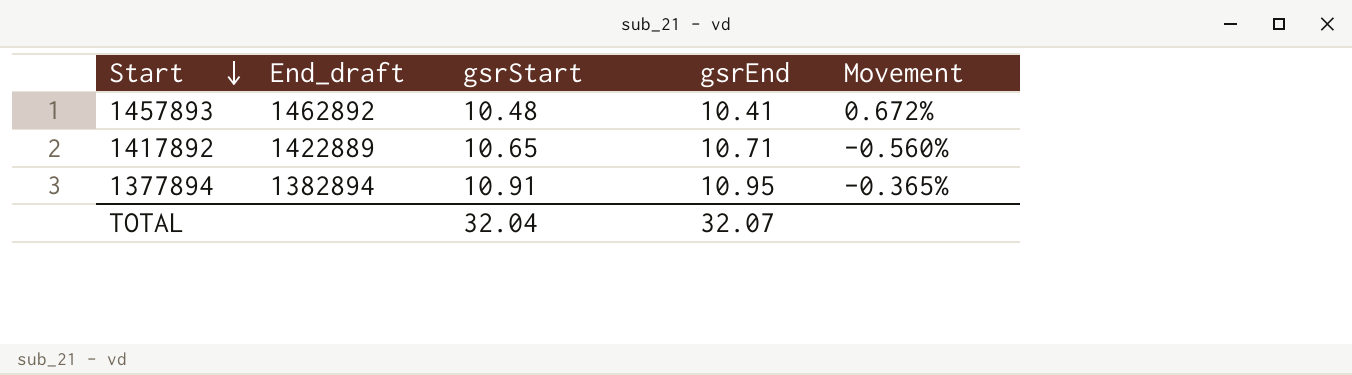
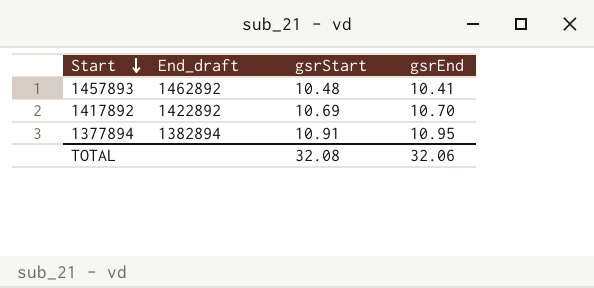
column Movement | formula: ([gsrStart] - [gsrEnd]) / [gsrEnd] -> none
1417892 | End_draft: 1422889 -> 1422892
1417892 | gsrStart: 10.65 -> 10.69
1417892 | gsrEnd: 10.71 -> 10.70
TOTAL | gsrStart: 32.04 -> 32.08
TOTAL | gsrEnd: 32.07 -> 32.06

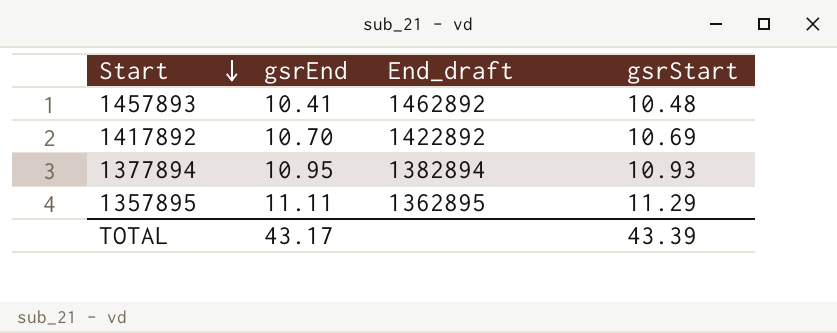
column gsrEnd | position: 4 -> 2
1377894 | gsrStart: 10.91 -> 10.93
row 1357895: none -> 11.11 | 1362895 | 11.29
TOTAL | gsrEnd: 32.06 -> 43.17
TOTAL | gsrStart: 32.08 -> 43.39

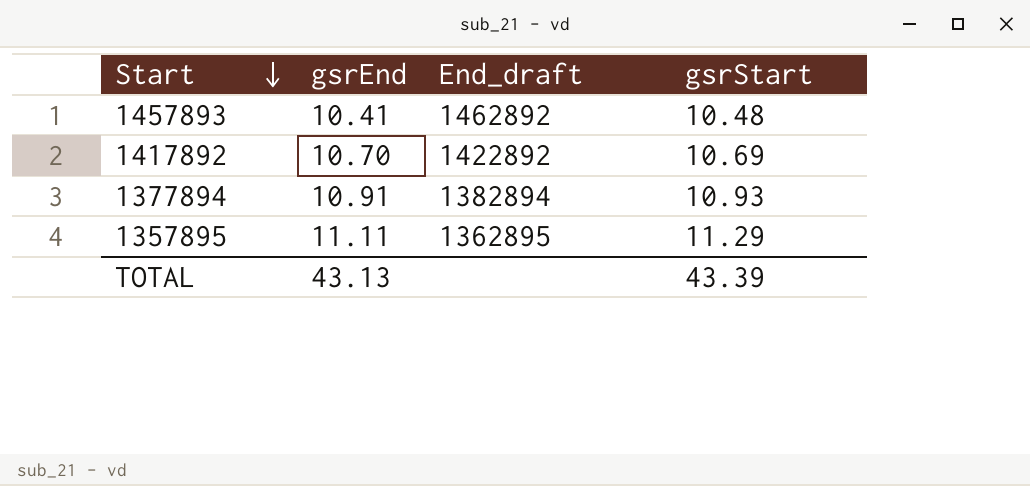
1377894 | gsrEnd: 10.95 -> 10.91
TOTAL | gsrEnd: 43.17 -> 43.13

